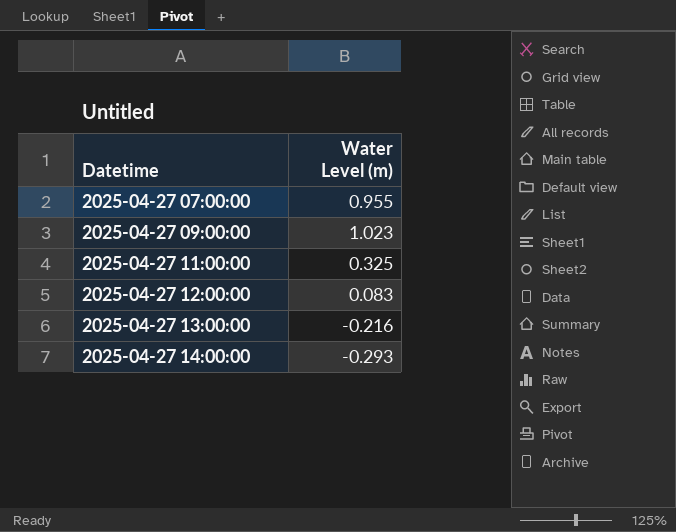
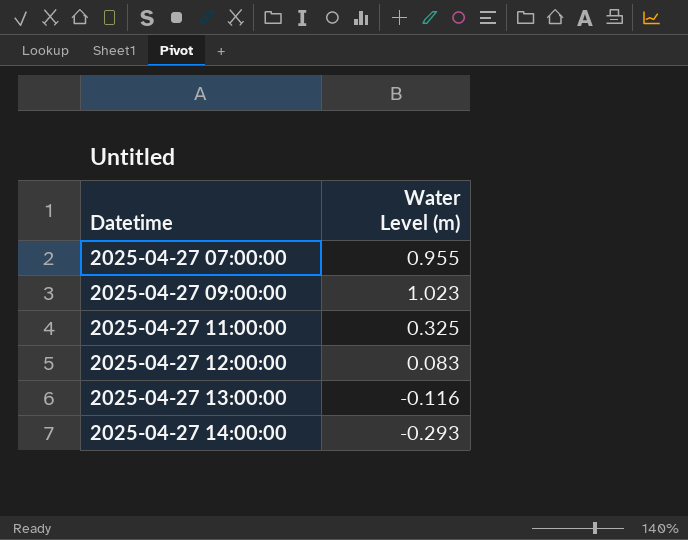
2025-04-27 13:00:00 | Water Level (m): -0.216 -> -0.116

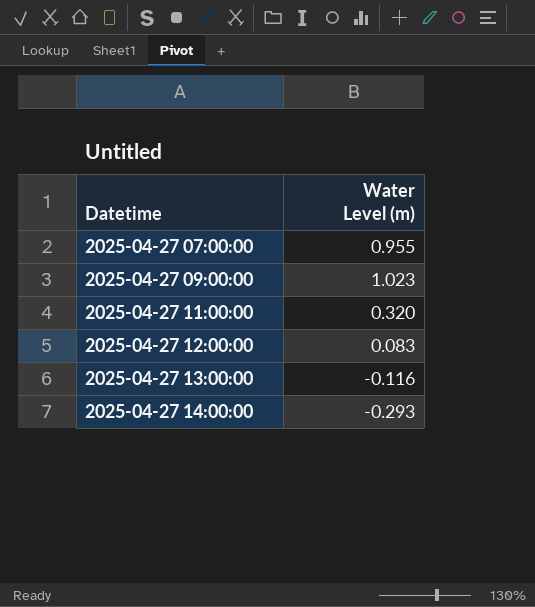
2025-04-27 11:00:00 | Water Level (m): 0.325 -> 0.320

